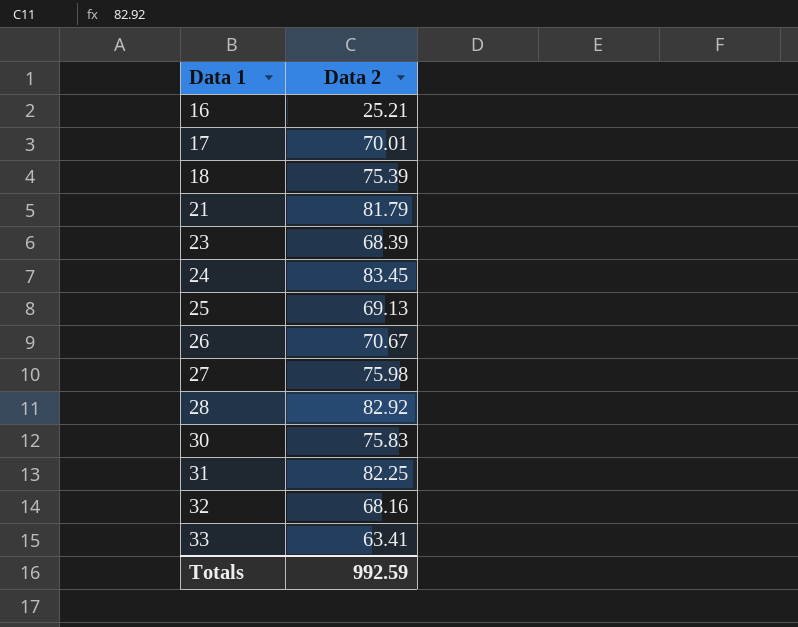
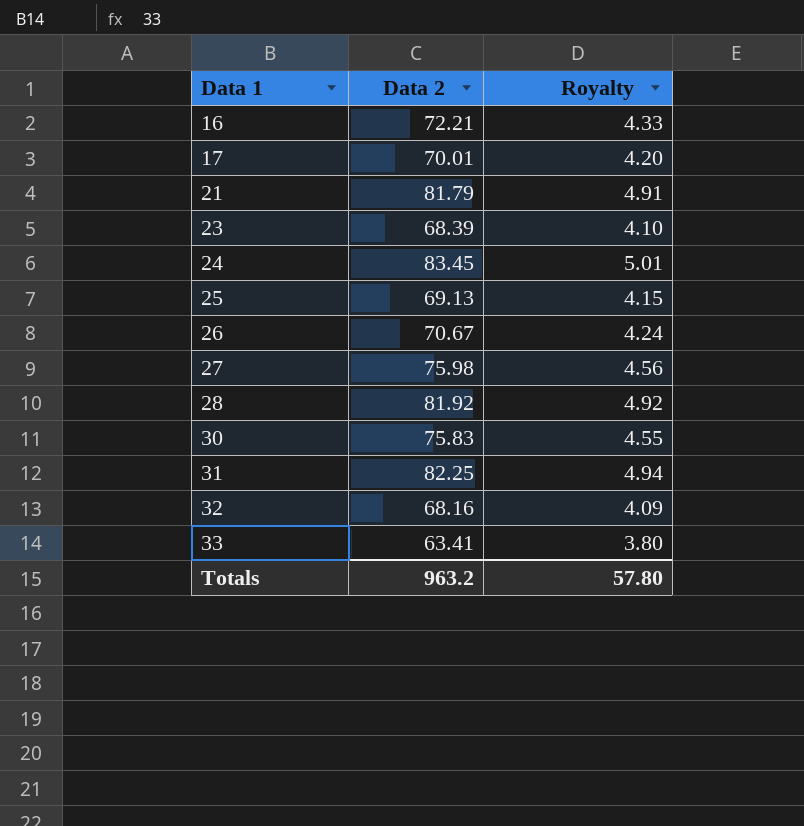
column Royalty | formula: none -> [Data 2] * 0.06
row 18: 75.39 -> none
16 | Data 2: 25.21 -> 72.21
28 | Data 2: 82.92 -> 81.92
Totals | Data 2: 992.59 -> 963.2

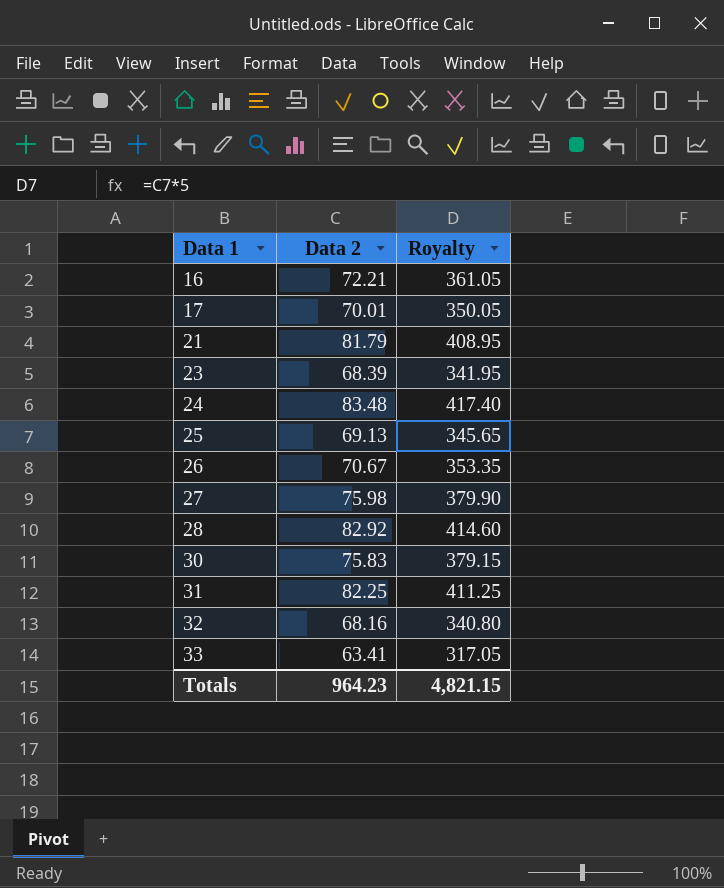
column Royalty | formula: [Data 2] * 0.06 -> [Data 2] * 5
24 | Data 2: 83.45 -> 83.48
28 | Data 2: 81.92 -> 82.92
Totals | Data 2: 963.2 -> 964.23
Totals | Royalty: 57.80 -> 4,821.15

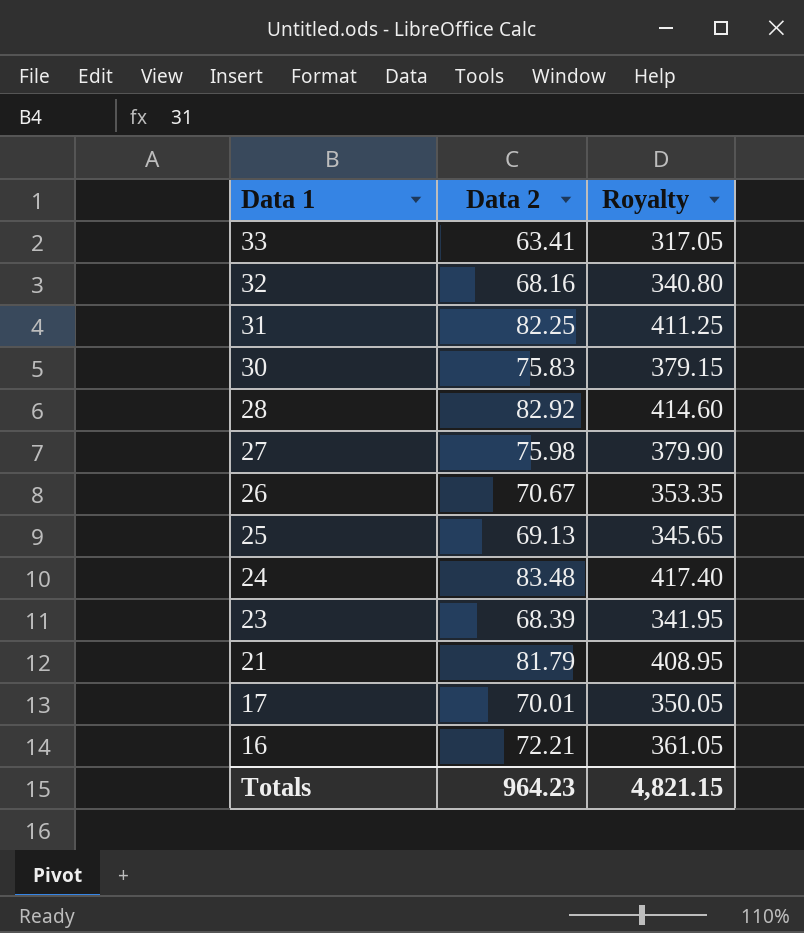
row order: Data 1 ascending -> Data 1 descending

